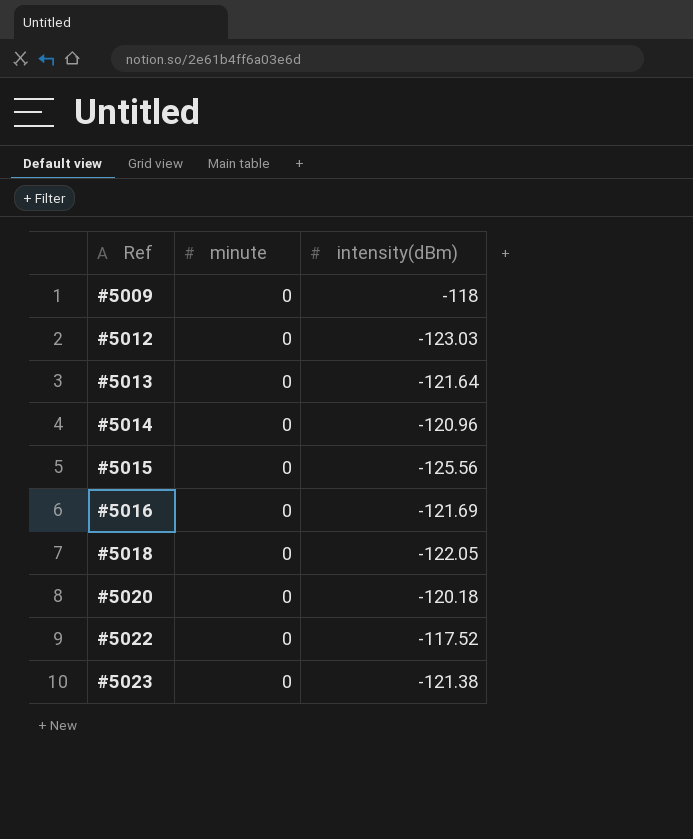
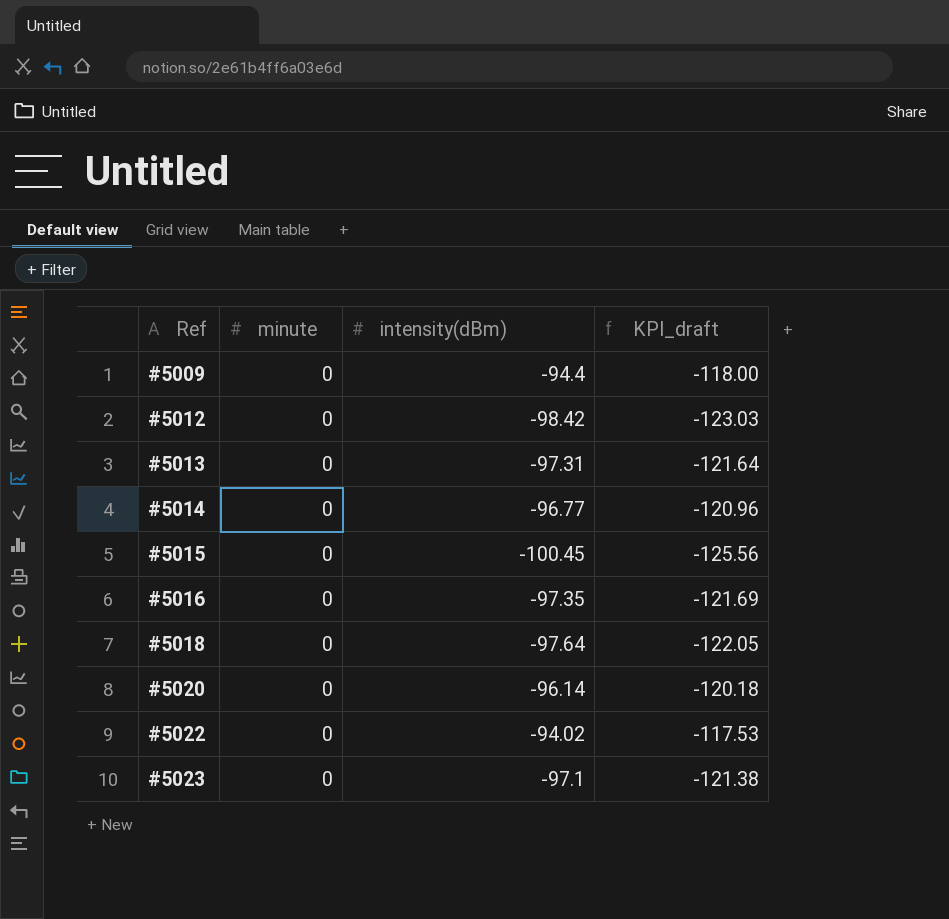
column KPI_draft | formula: none -> [intensity(dBm)] * 1.25
#5009 | intensity(dBm): -118 -> -94.4
#5012 | intensity(dBm): -123.03 -> -98.42
#5013 | intensity(dBm): -121.64 -> -97.31
#5014 | intensity(dBm): -120.96 -> -96.77
#5015 | intensity(dBm): -125.56 -> -100.45
#5016 | intensity(dBm): -121.69 -> -97.35
#5018 | intensity(dBm): -122.05 -> -97.64
#5020 | intensity(dBm): -120.18 -> -96.14
#5022 | intensity(dBm): -117.52 -> -94.02
#5023 | intensity(dBm): -121.38 -> -97.1

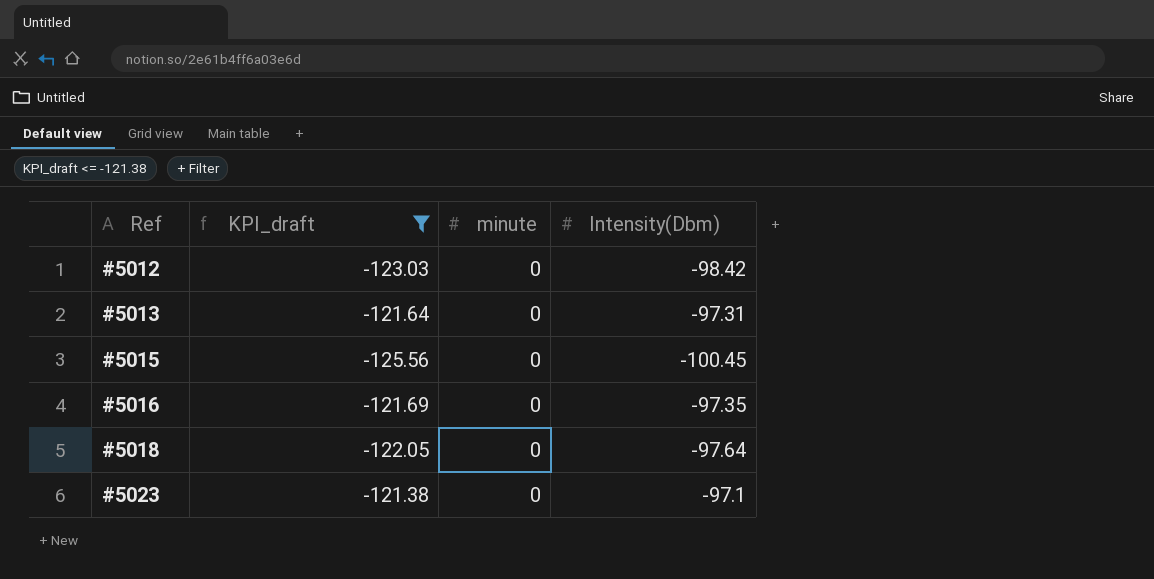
filter: none -> KPI_draft <= -121.38
column KPI_draft | position: 4 -> 2
column name: intensity(dBm) -> Intensity(Dbm)

